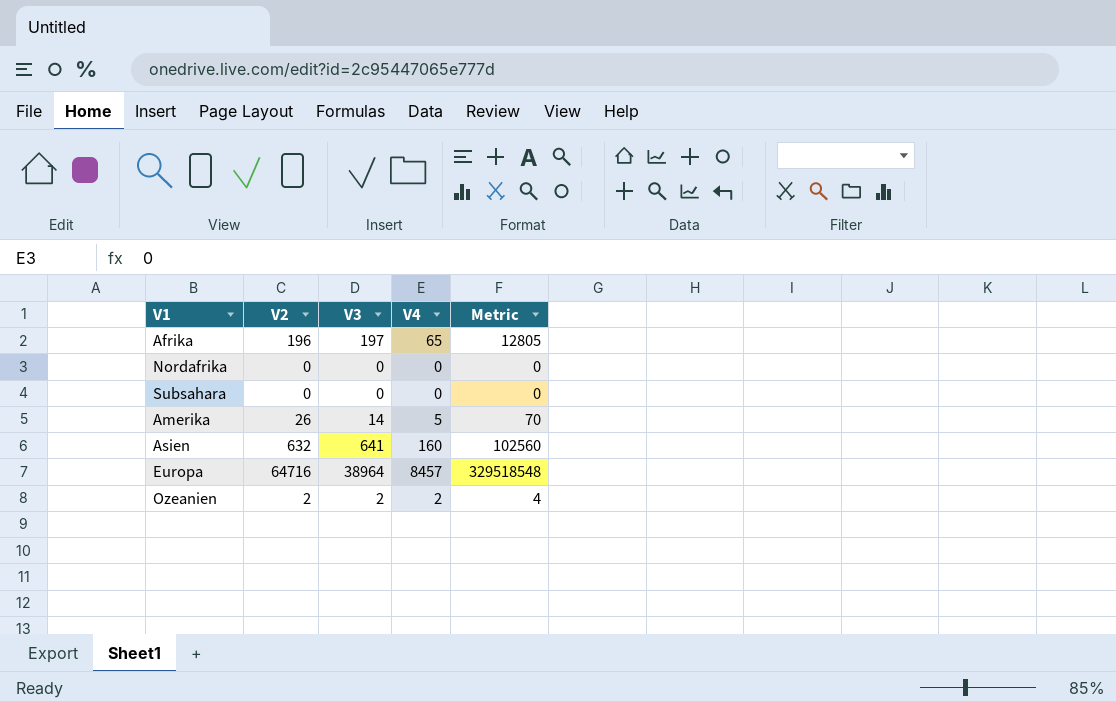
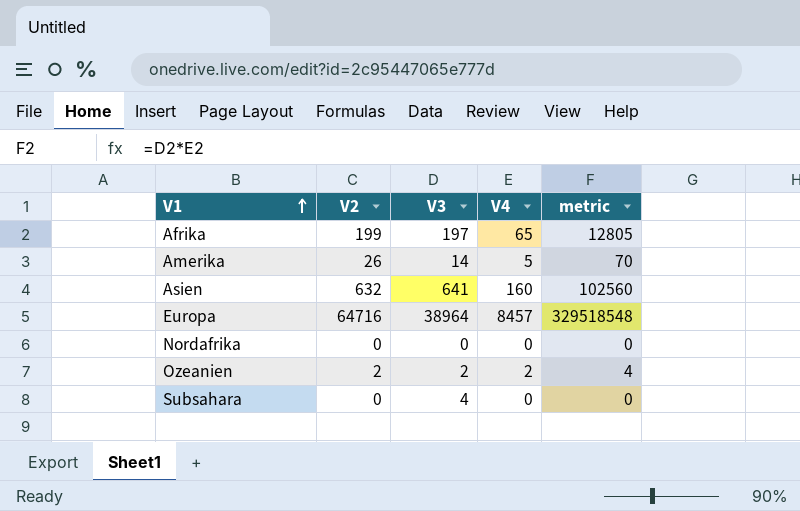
row order: none -> V1 ascending
column name: Metric -> metric
Afrika | V2: 196 -> 199
Subsahara | V3: 0 -> 4

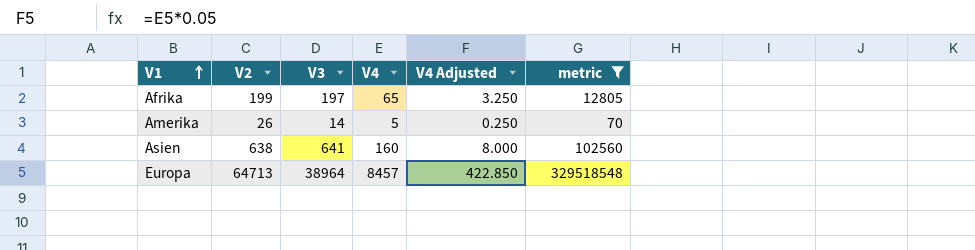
filter: none -> metric >= 70
column V4 Adjusted | formula: none -> [V4] * 0.05
Asien | V2: 632 -> 638
Europa | V2: 64716 -> 64713

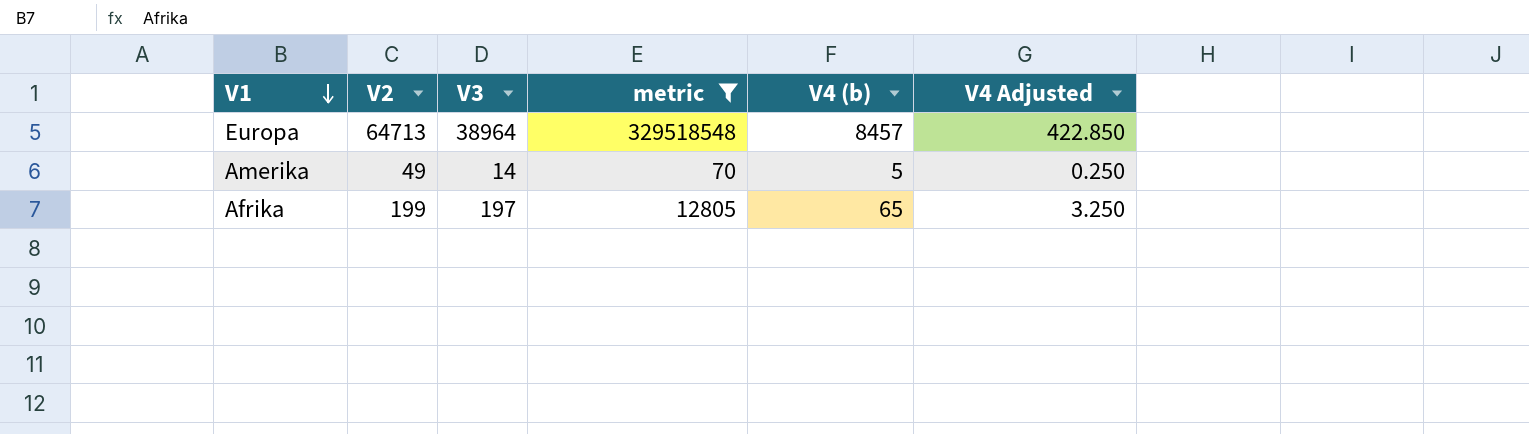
row order: V1 ascending -> V1 descending
column metric | position: 6 -> 4
column name: V4 -> V4 (b)
row Asien: 638 | 641 | 160 | 8.000 | 102560 -> none
Amerika | V2: 26 -> 49

